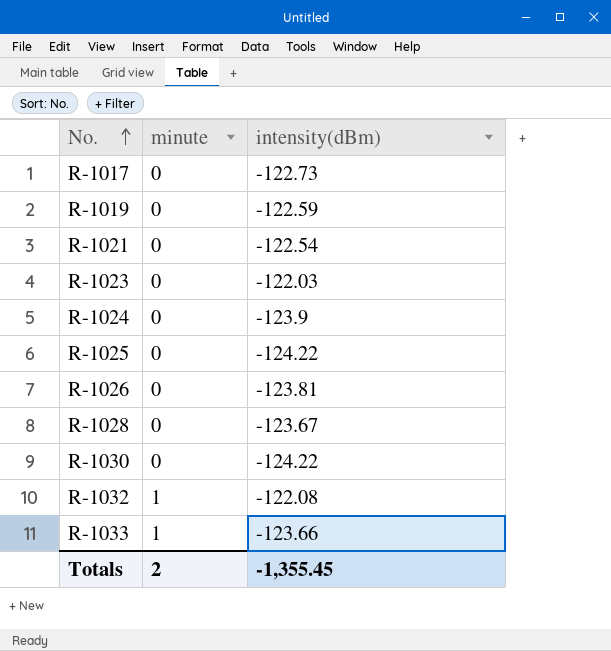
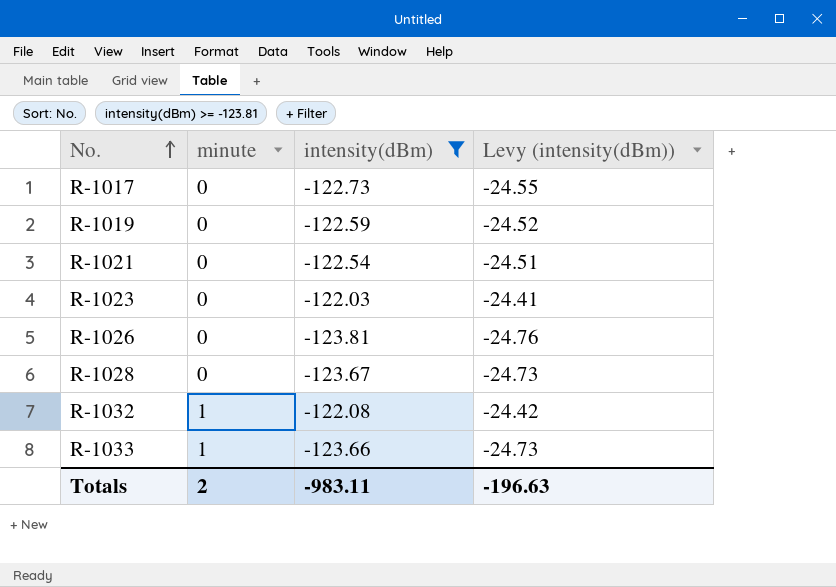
filter: none -> intensity(dBm) >= -123.81
column Levy (intensity(dBm)) | formula: none -> [intensity(dBm)] * 0.2
Totals | intensity(dBm): -1,355.45 -> -983.11

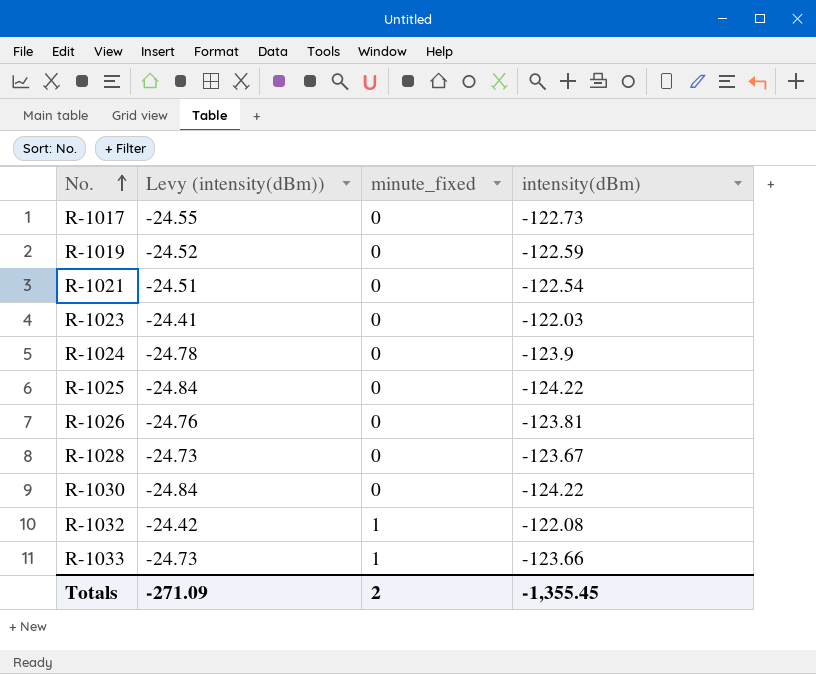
filter: intensity(dBm) >= -123.81 -> none
column Levy (intensity(dBm)) | position: 4 -> 2
column name: minute -> minute_fixed
Totals | Levy (intensity(dBm)): -196.63 -> -271.09
Totals | intensity(dBm): -983.11 -> -1,355.45

